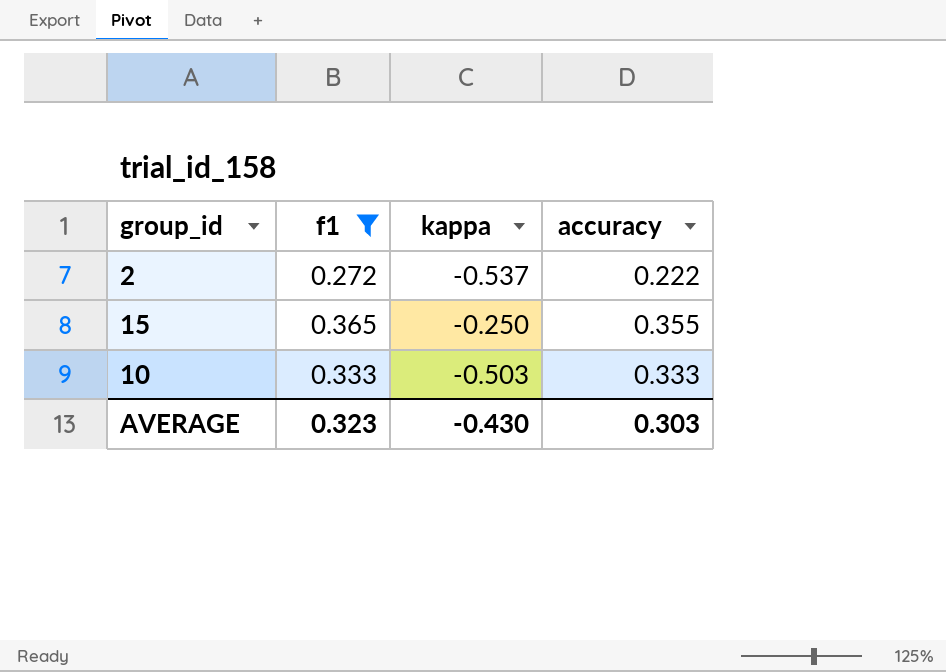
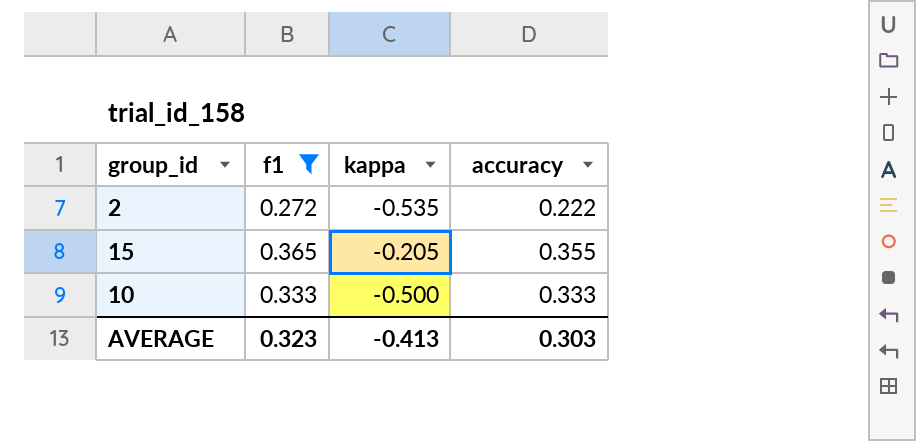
2 | kappa: -0.537 -> -0.535
15 | kappa: -0.250 -> -0.205
10 | kappa: -0.503 -> -0.500
AVERAGE | kappa: -0.430 -> -0.413

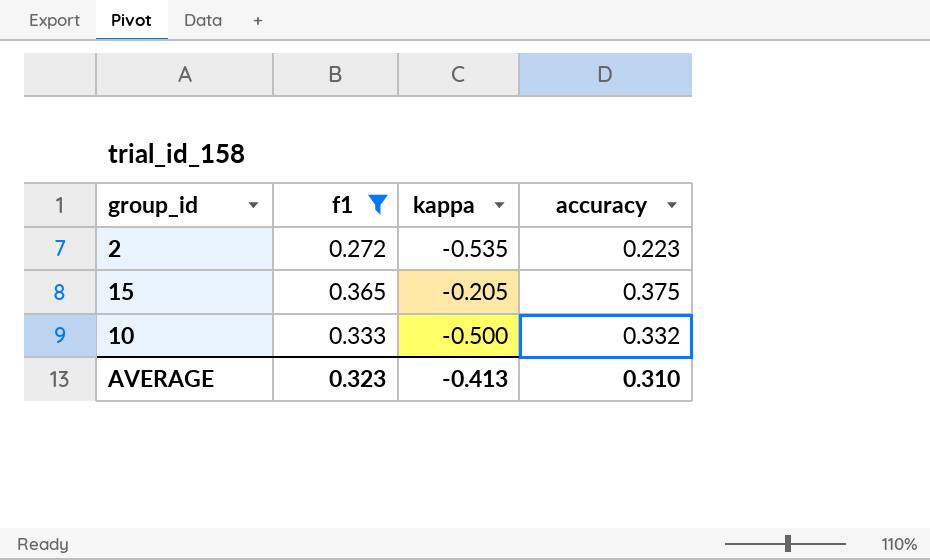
2 | accuracy: 0.222 -> 0.223
15 | accuracy: 0.355 -> 0.375
10 | accuracy: 0.333 -> 0.332
AVERAGE | accuracy: 0.303 -> 0.310

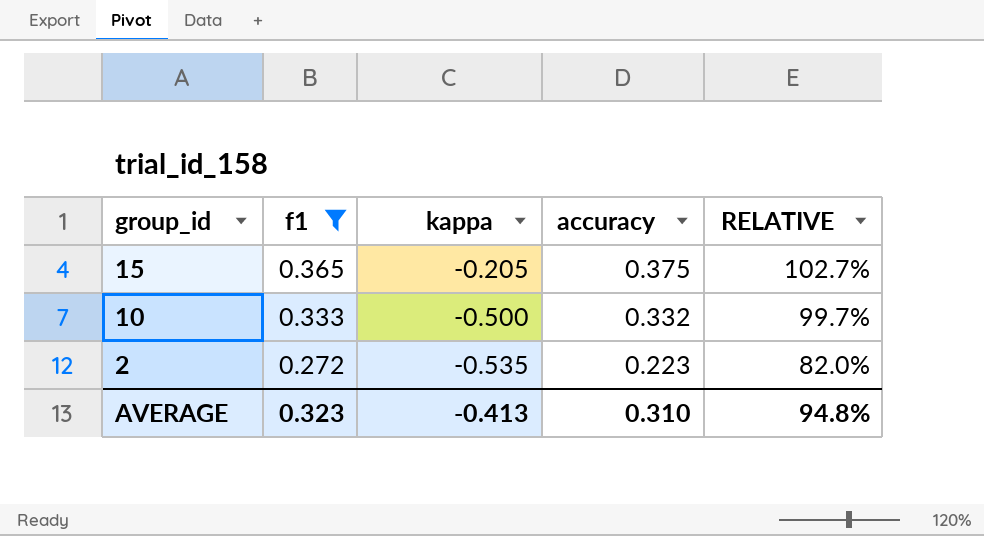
row order: none -> group_id descending
column RELATIVE | formula: none -> [accuracy] / [f1]

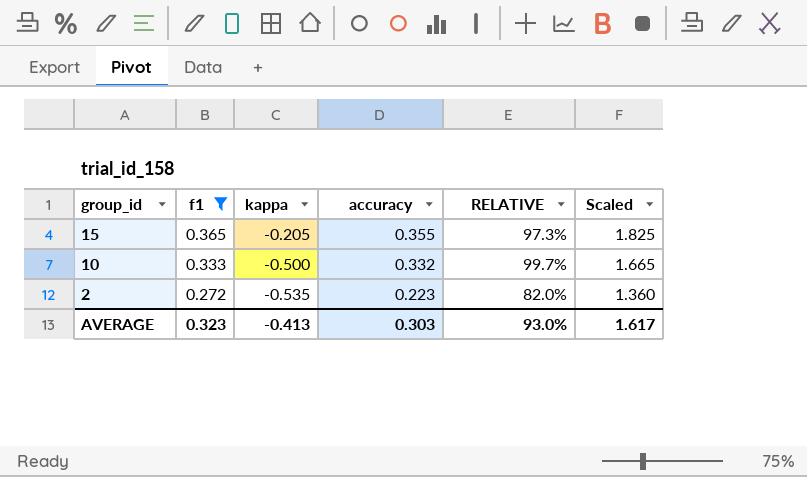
column Scaled | formula: none -> [f1] * 5
15 | accuracy: 0.375 -> 0.355
15 | RELATIVE: 102.7% -> 97.3%
AVERAGE | accuracy: 0.310 -> 0.303
AVERAGE | RELATIVE: 94.8% -> 93.0%

